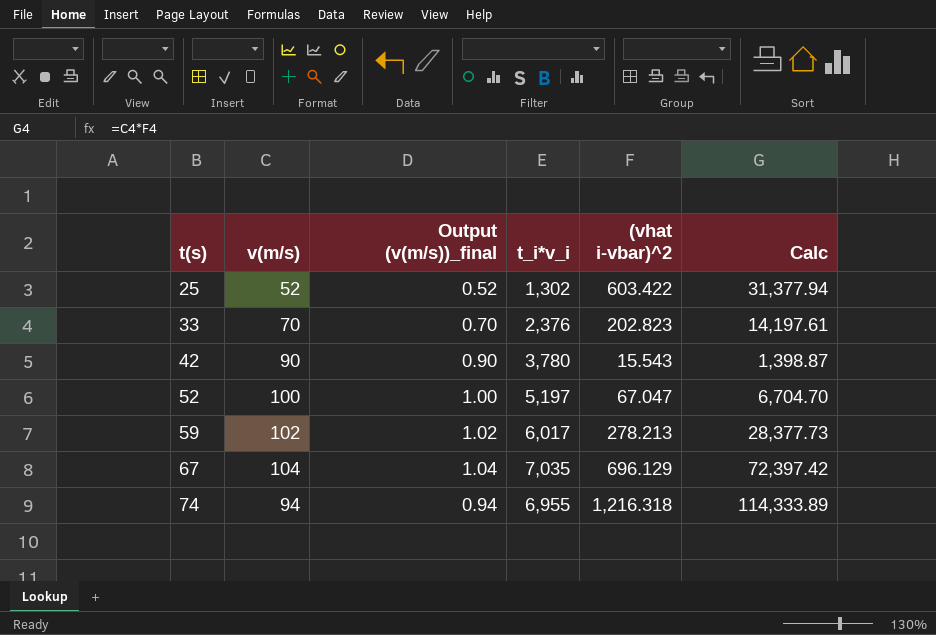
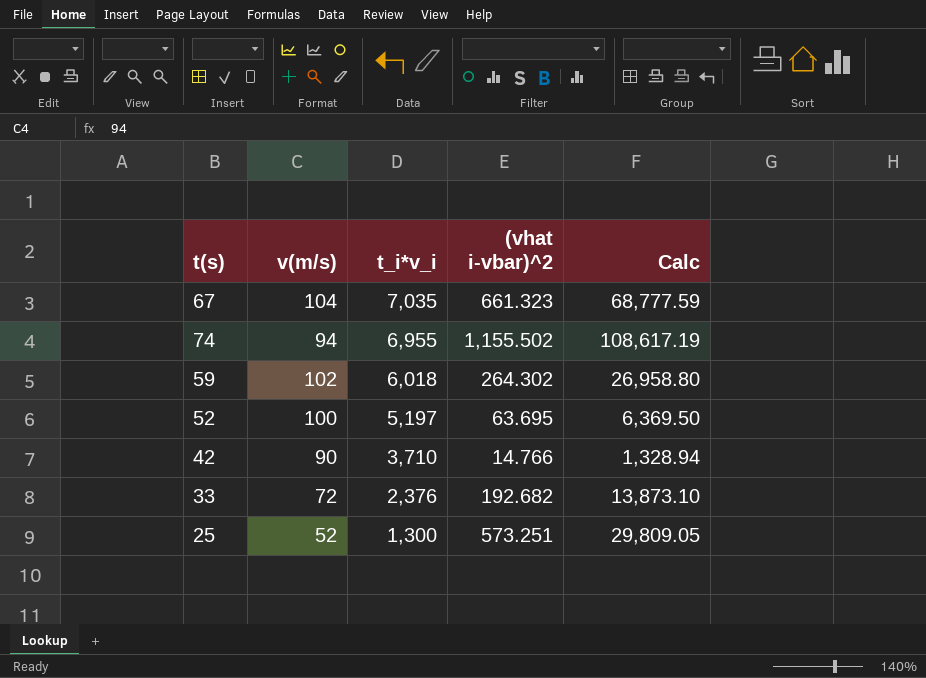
row order: t(s) ascending -> t_i*v_i descending
column Output (v(m/s))_final | formula: [v(m/s)] * 0.01 -> none
67 | (vhat i-vbar)^2: 696.129 -> 661.323
67 | Calc: 72,397.42 -> 68,777.59
74 | (vhat i-vbar)^2: 1,216.318 -> 1,155.502
74 | Calc: 114,333.89 -> 108,617.19
59 | t_i*v_i: 6,017 -> 6,018
59 | (vhat i-vbar)^2: 278.213 -> 264.302
59 | Calc: 28,377.73 -> 26,958.80
52 | (vhat i-vbar)^2: 67.047 -> 63.695
52 | Calc: 6,704.70 -> 6,369.50
42 | t_i*v_i: 3,780 -> 3,710
42 | (vhat i-vbar)^2: 15.543 -> 14.766
42 | Calc: 1,398.87 -> 1,328.94
33 | v(m/s): 70 -> 72
33 | (vhat i-vbar)^2: 202.823 -> 192.682
33 | Calc: 14,197.61 -> 13,873.10
25 | t_i*v_i: 1,302 -> 1,300
25 | (vhat i-vbar)^2: 603.422 -> 573.251
25 | Calc: 31,377.94 -> 29,809.05

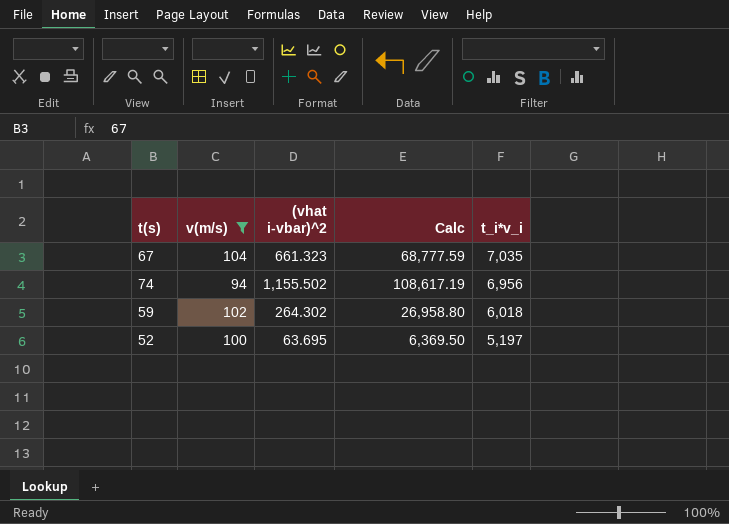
filter: none -> v(m/s) >= 94
column t_i*v_i | position: 3 -> 5
74 | t_i*v_i: 6,955 -> 6,956

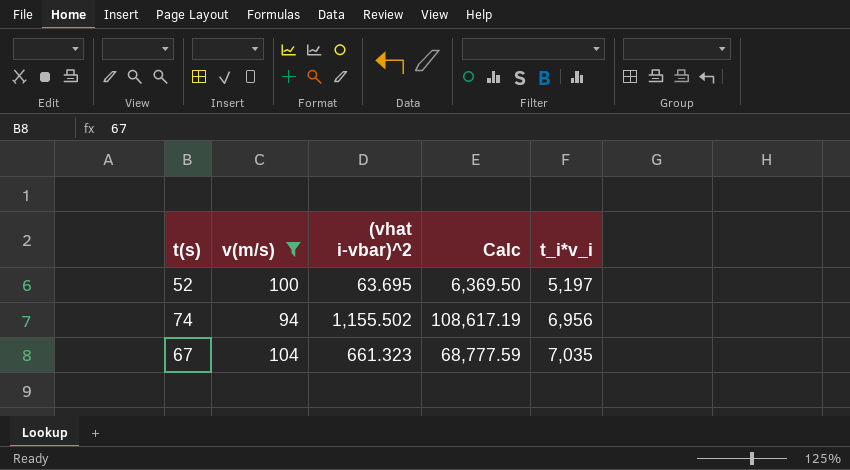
row order: t_i*v_i descending -> t_i*v_i ascending
row 59: 102 | 264.302 | 26,958.80 | 6,018 -> none

